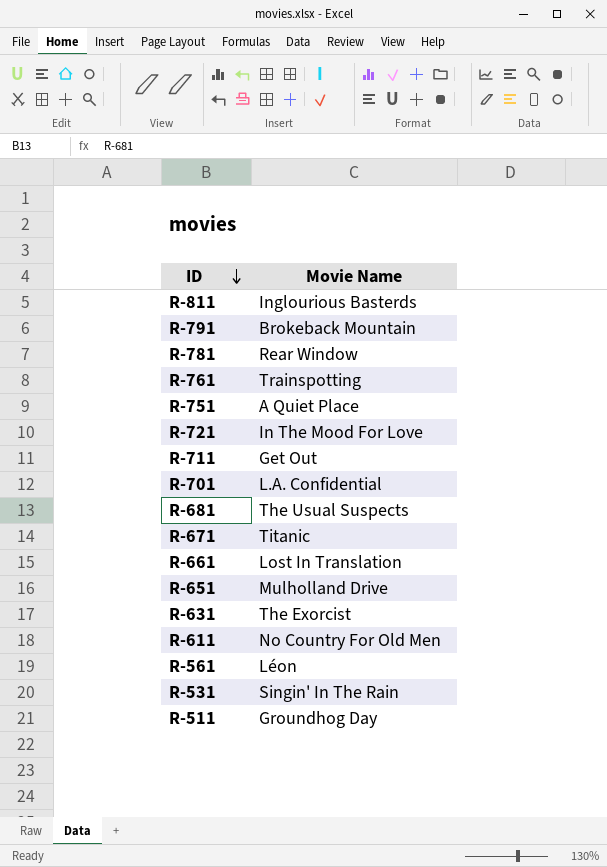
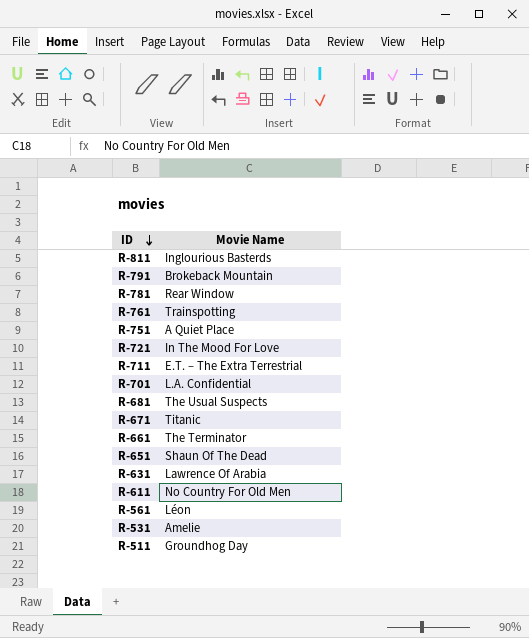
R-711 | Movie Name: Get Out -> E.T. – The Extra Terrestrial
R-661 | Movie Name: Lost In Translation -> The Terminator
R-651 | Movie Name: Mulholland Drive -> Shaun Of The Dead
R-631 | Movie Name: The Exorcist -> Lawrence Of Arabia
R-531 | Movie Name: Singin' In The Rain -> Amelie

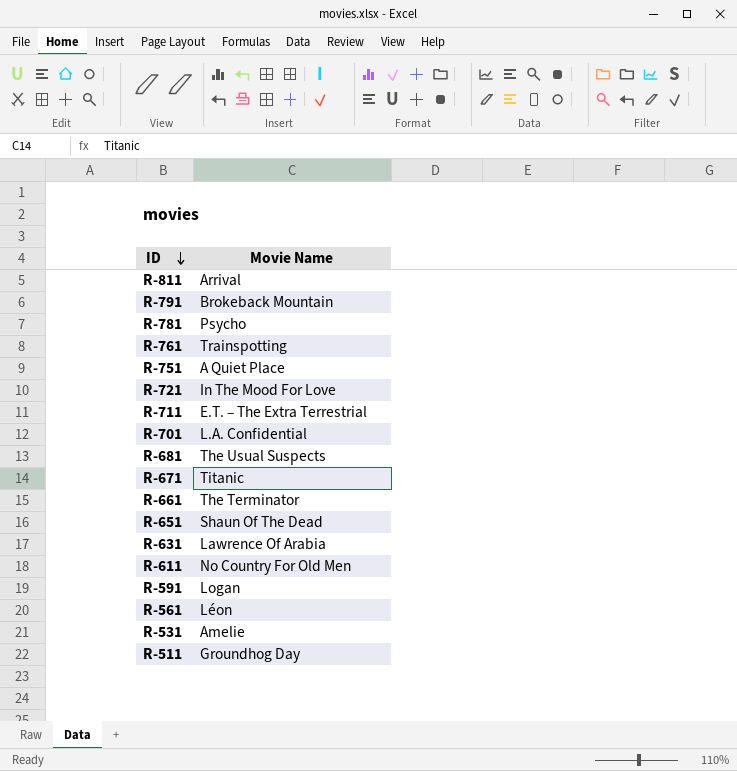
R-811 | Movie Name: Inglourious Basterds -> Arrival
R-781 | Movie Name: Rear Window -> Psycho
row R-591: none -> Logan

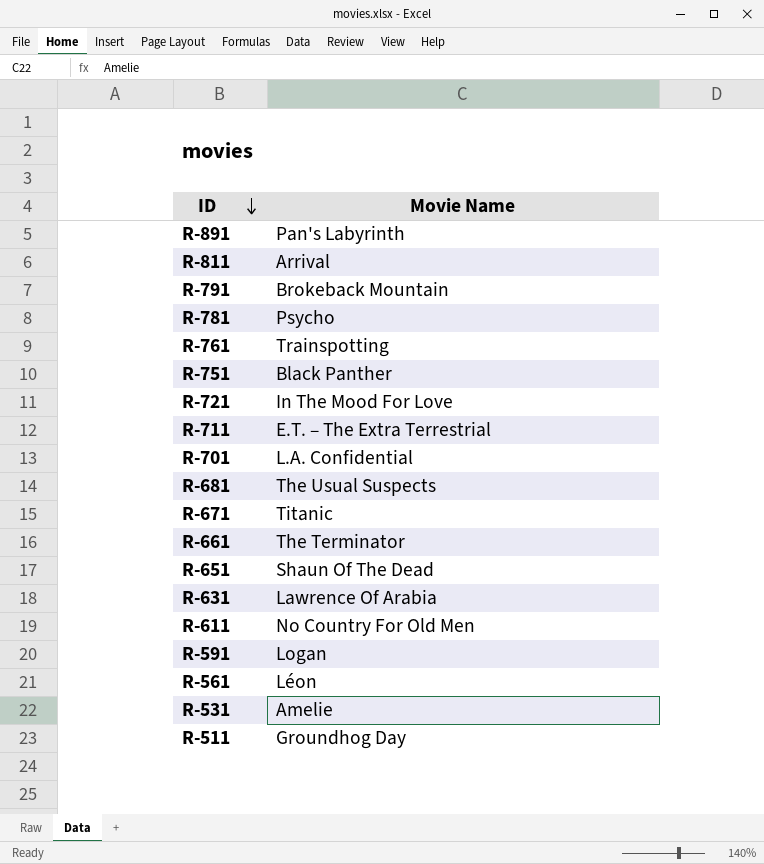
row R-891: none -> Pan's Labyrinth
R-751 | Movie Name: A Quiet Place -> Black Panther

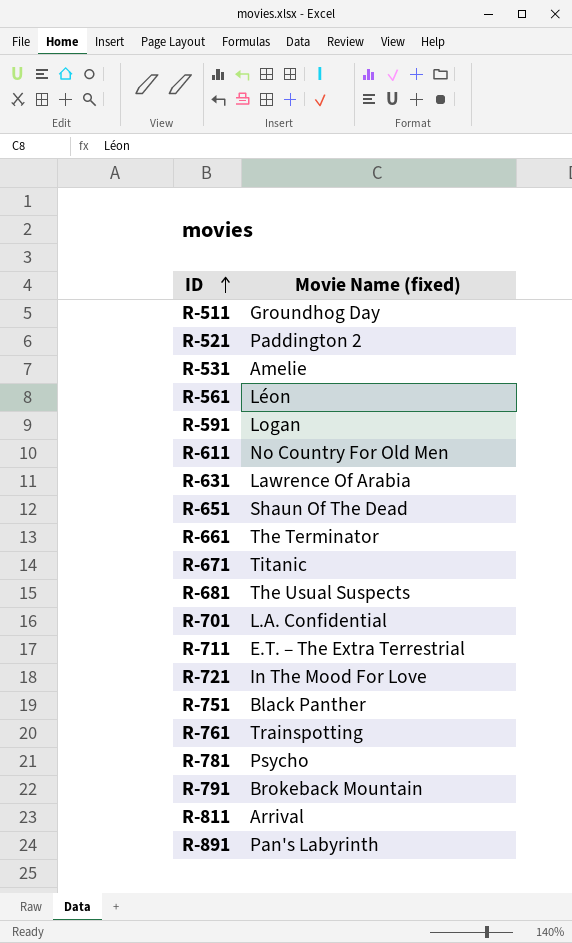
row order: ID descending -> ID ascending
column name: Movie Name -> Movie Name (fixed)
row R-521: none -> Paddington 2

